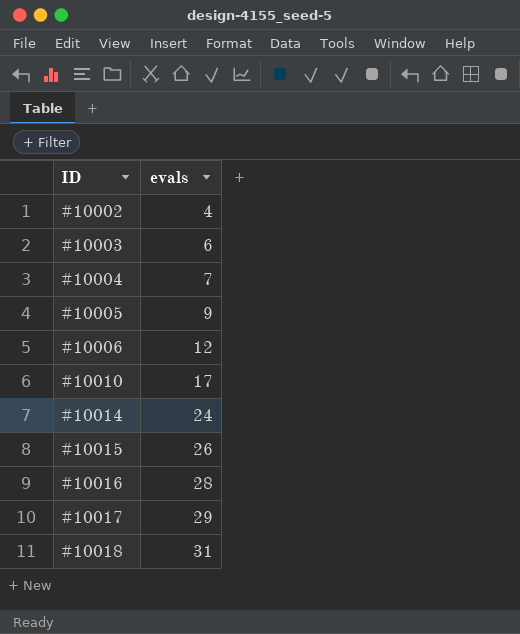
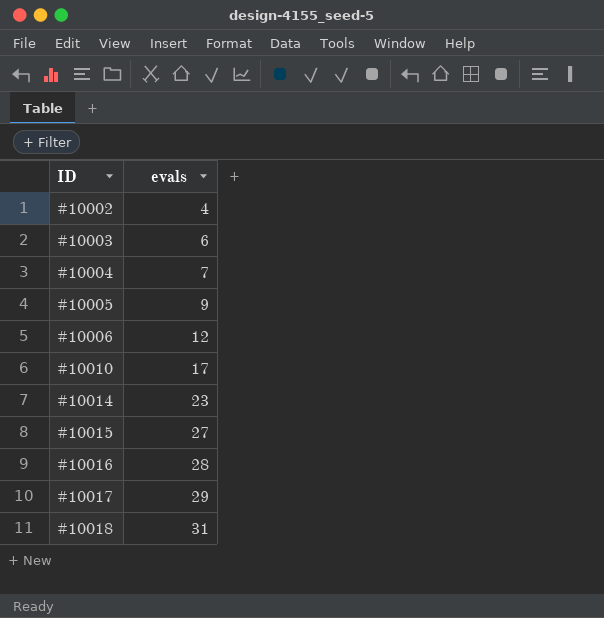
#10014 | evals: 24 -> 23
#10015 | evals: 26 -> 27

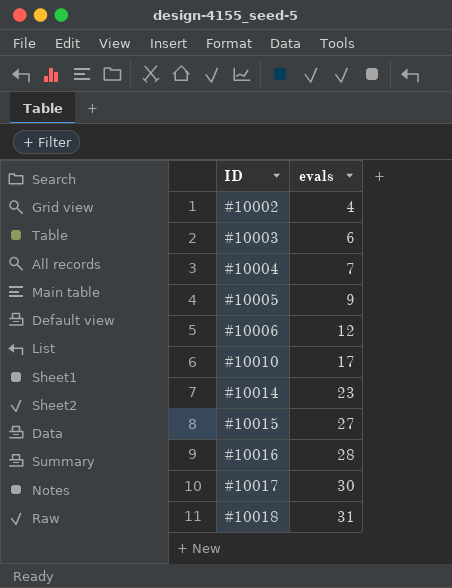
#10017 | evals: 29 -> 30

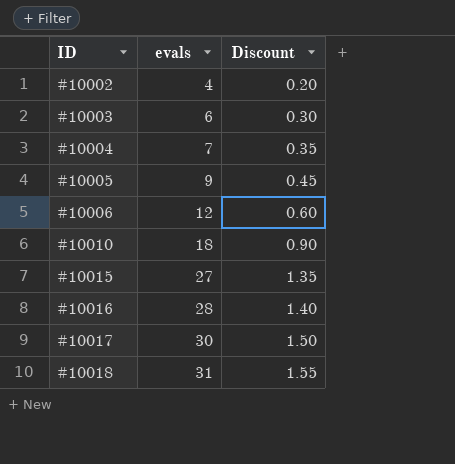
column Discount | formula: none -> [evals] * 0.05
row #10014: 23 -> none
#10010 | evals: 17 -> 18

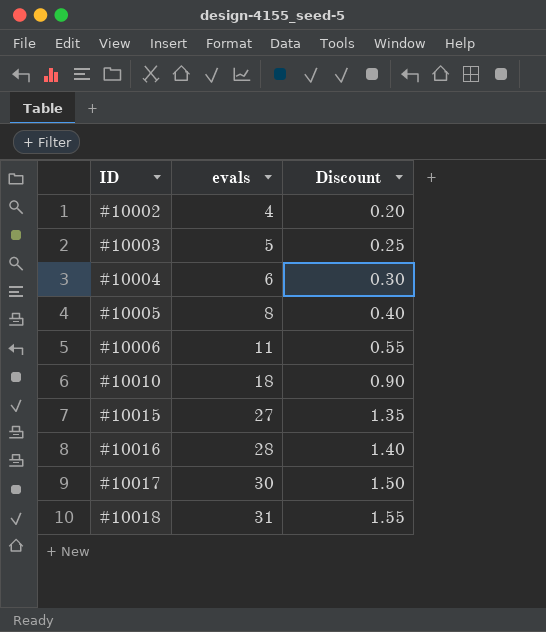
#10003 | evals: 6 -> 5
#10003 | Discount: 0.30 -> 0.25
#10004 | evals: 7 -> 6
#10004 | Discount: 0.35 -> 0.30
#10005 | evals: 9 -> 8
#10005 | Discount: 0.45 -> 0.40
#10006 | evals: 12 -> 11
#10006 | Discount: 0.60 -> 0.55

